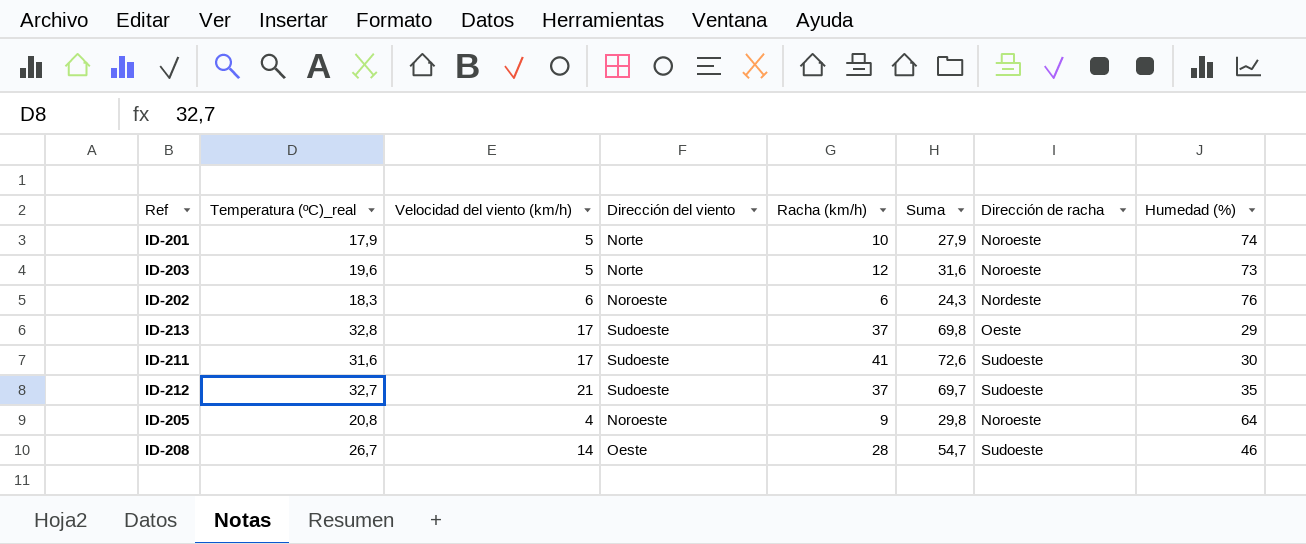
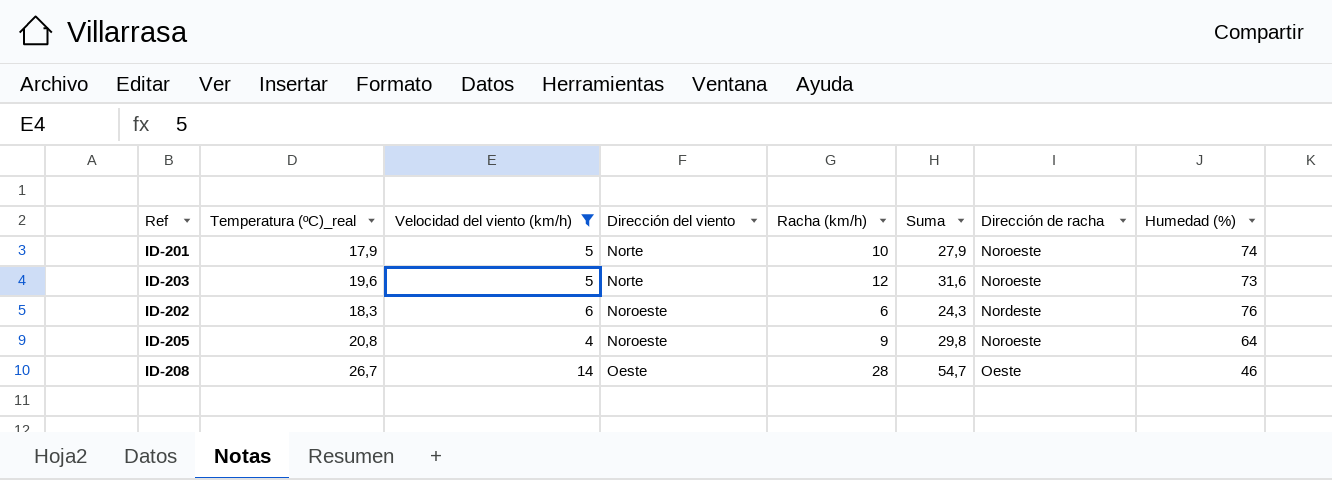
filter: none -> Velocidad del viento (km/h) <= 14
ID-208 | Dirección de racha: Sudoeste -> Oeste

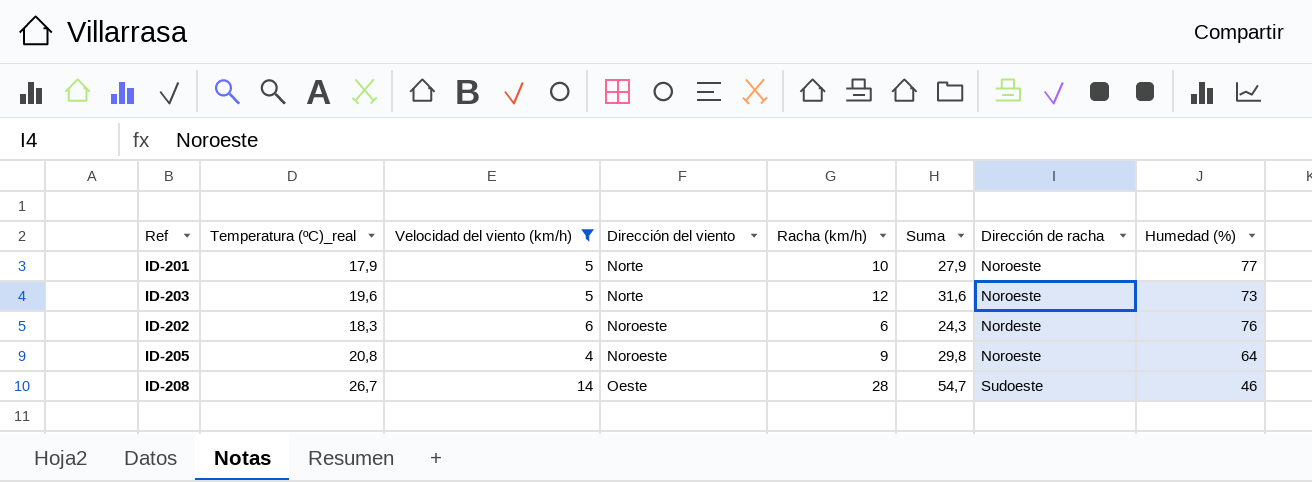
ID-201 | Humedad (%): 74 -> 77
ID-208 | Dirección de racha: Oeste -> Sudoeste

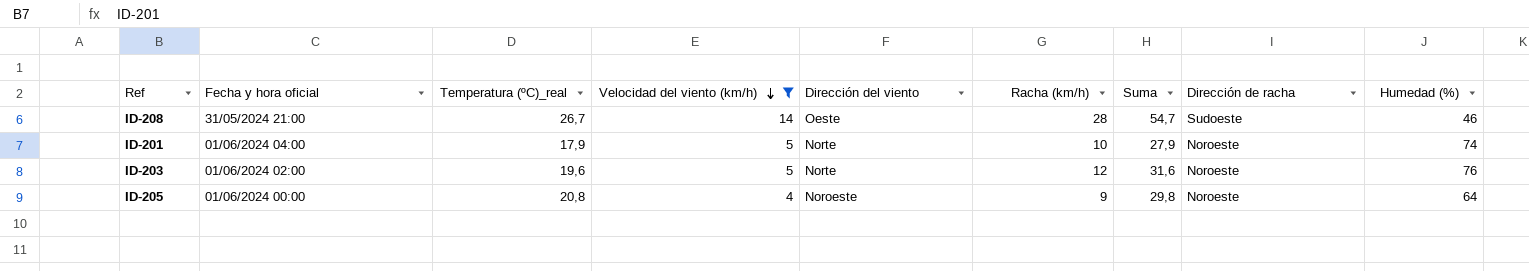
row order: none -> Velocidad del viento (km/h) descending
column Fecha y hora oficial | position: none -> 2
row ID-202: 18,3 | 6 | Noroeste | 6 | 24,3 | Nordeste | 76 -> none
ID-201 | Humedad (%): 77 -> 74
ID-203 | Humedad (%): 73 -> 76

